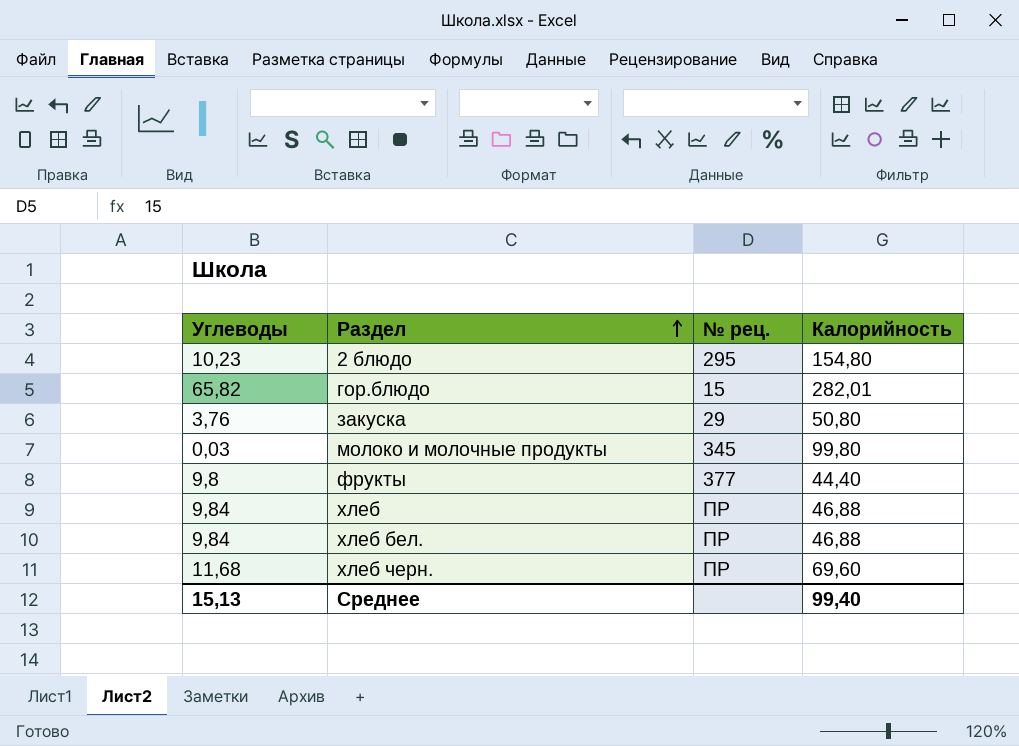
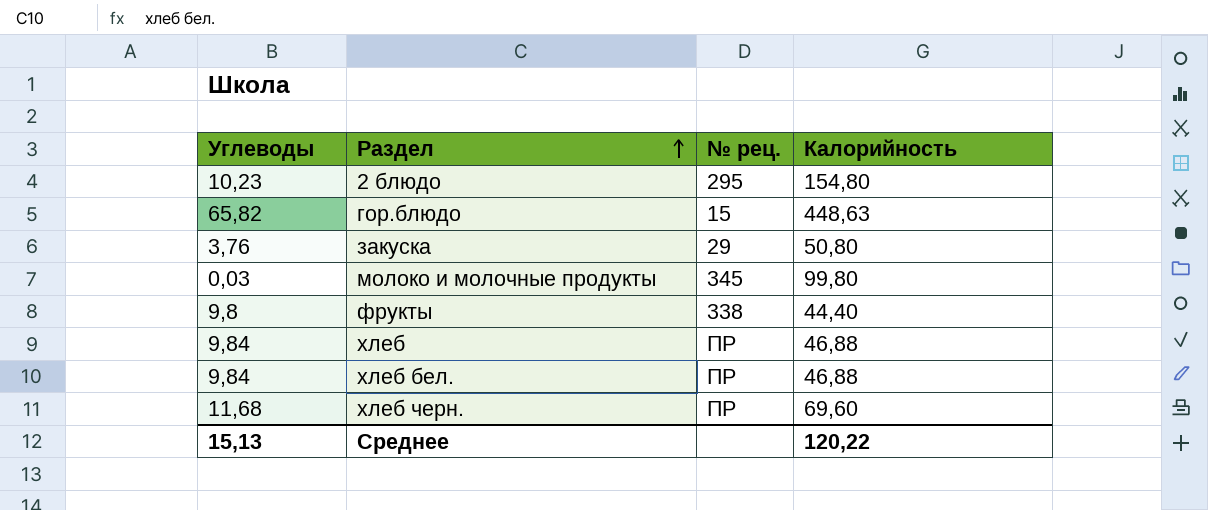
гор.блюдо | Калорийность: 282,01 -> 448,63
фрукты | № рец.: 377 -> 338
Среднее | Калорийность: 99,40 -> 120,22

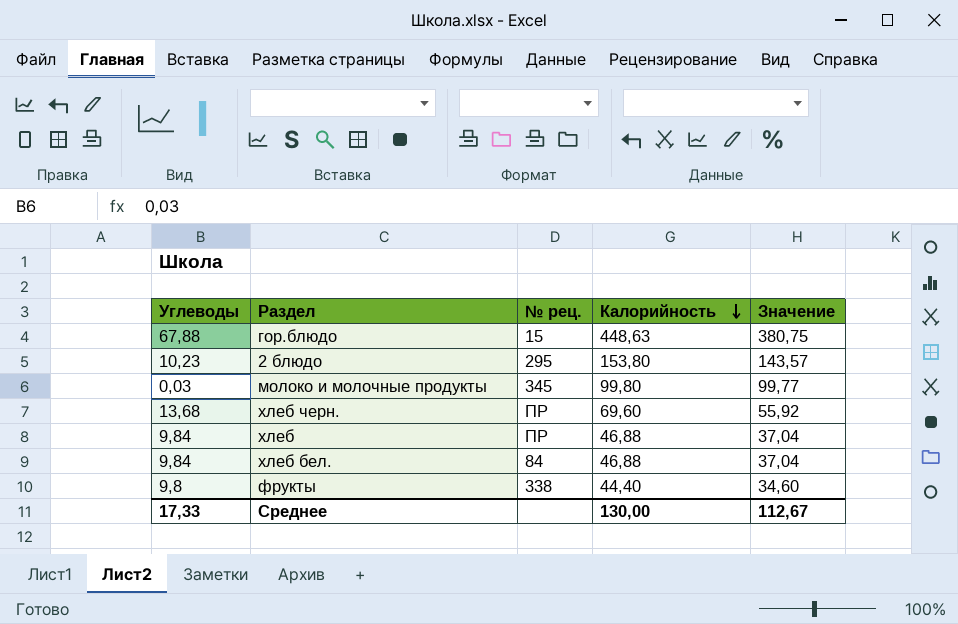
row order: Раздел ascending -> Калорийность descending
column Значение | formula: none -> [Калорийность] - [Углеводы]
row закуска: 3,76 | 29 | 50,80 -> none
гор.блюдо | Углеводы: 65,82 -> 67,88
2 блюдо | Калорийность: 154,80 -> 153,80
хлеб черн. | Углеводы: 11,68 -> 13,68
хлеб бел. | № рец.: ПР -> 84
Среднее | Углеводы: 15,13 -> 17,33
Среднее | Калорийность: 120,22 -> 130,00

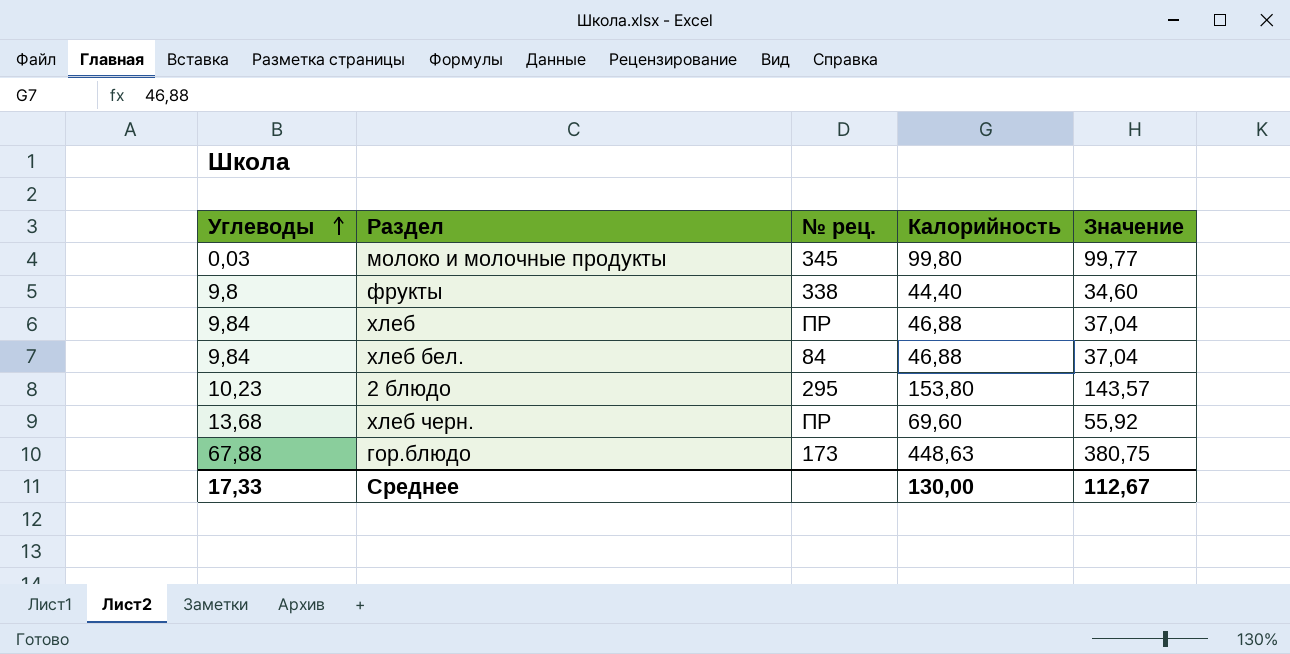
row order: Калорийность descending -> Углеводы ascending
гор.блюдо | № рец.: 15 -> 173

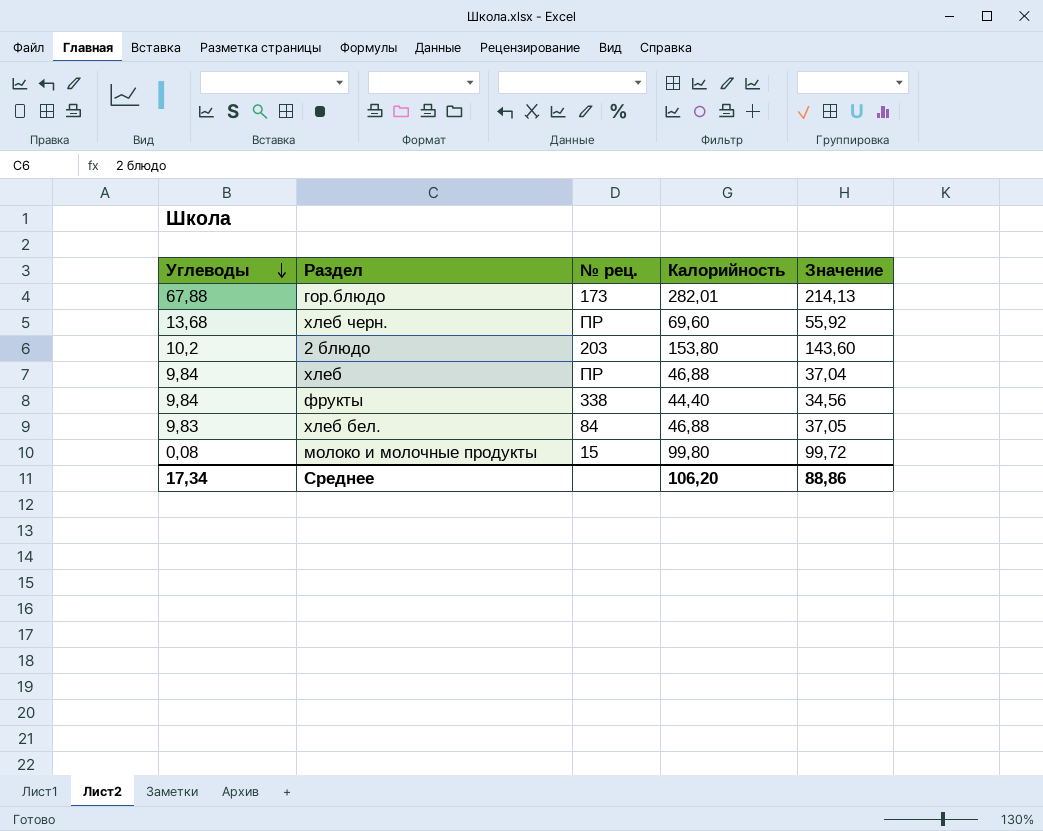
row order: Углеводы ascending -> Углеводы descending
гор.блюдо | Калорийность: 448,63 -> 282,01
гор.блюдо | Значение: 380,75 -> 214,13
2 блюдо | Углеводы: 10,23 -> 10,2
2 блюдо | № рец.: 295 -> 203
2 блюдо | Значение: 143,57 -> 143,60
фрукты | Углеводы: 9,8 -> 9,84
фрукты | Значение: 34,60 -> 34,56
хлеб бел. | Углеводы: 9,84 -> 9,83
хлеб бел. | Значение: 37,04 -> 37,05
молоко и молочные продукты | Углеводы: 0,03 -> 0,08
молоко и молочные продукты | № рец.: 345 -> 15
молоко и молочные продукты | Значение: 99,77 -> 99,72
Среднее | Углеводы: 17,33 -> 17,34
Среднее | Калорийность: 130,00 -> 106,20
Среднее | Значение: 112,67 -> 88,86

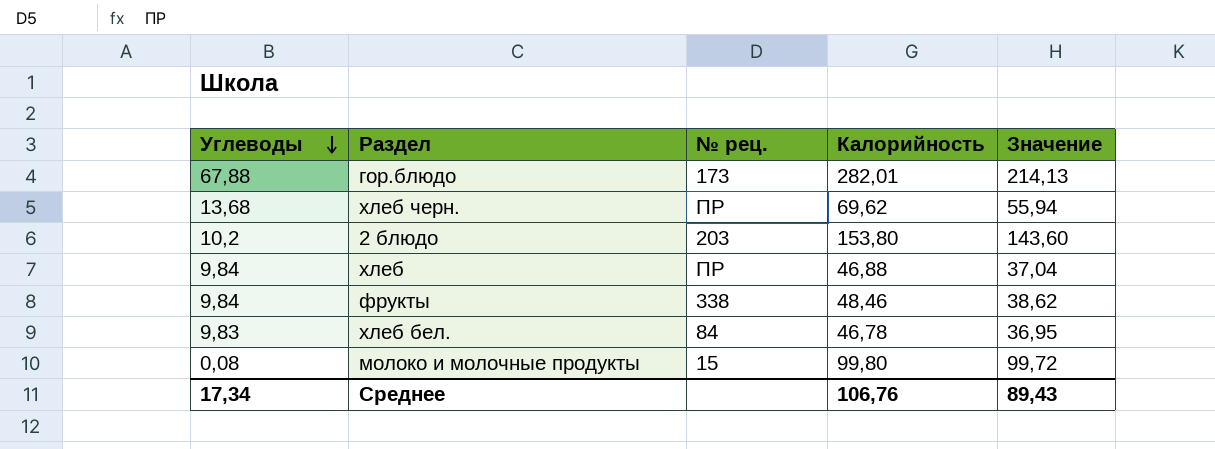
хлеб черн. | Калорийность: 69,60 -> 69,62
хлеб черн. | Значение: 55,92 -> 55,94
фрукты | Калорийность: 44,40 -> 48,46
фрукты | Значение: 34,56 -> 38,62
хлеб бел. | Калорийность: 46,88 -> 46,78
хлеб бел. | Значение: 37,05 -> 36,95
Среднее | Калорийность: 106,20 -> 106,76
Среднее | Значение: 88,86 -> 89,43

